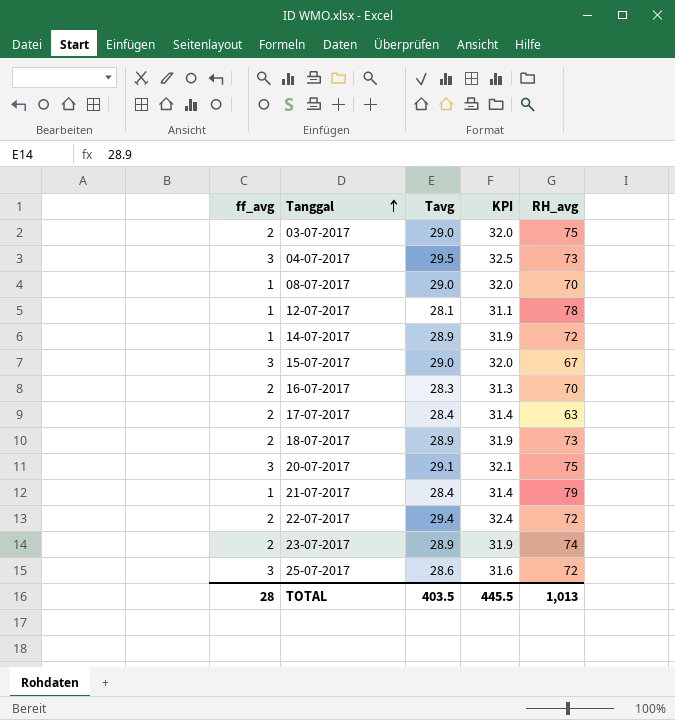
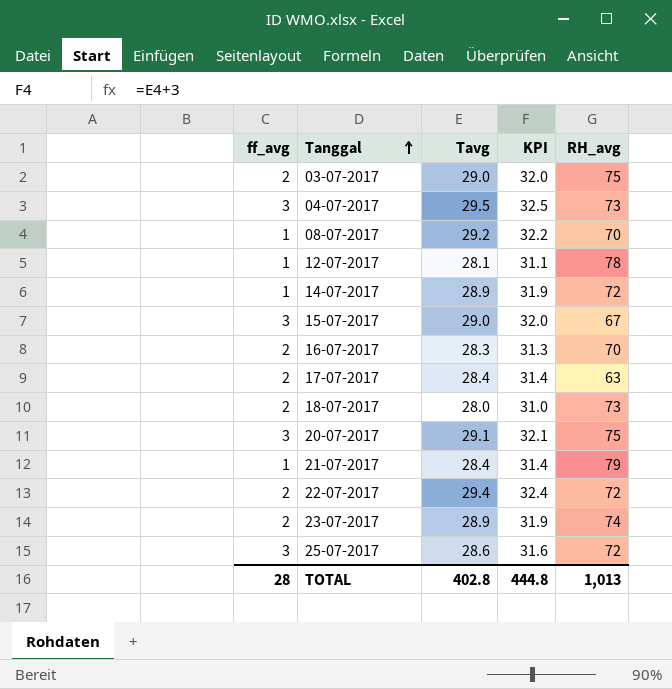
08-07-2017 | Tavg: 29.0 -> 29.2
08-07-2017 | KPI: 32.0 -> 32.2
18-07-2017 | Tavg: 28.9 -> 28.0
18-07-2017 | KPI: 31.9 -> 31.0
TOTAL | Tavg: 403.5 -> 402.8
TOTAL | KPI: 445.5 -> 444.8

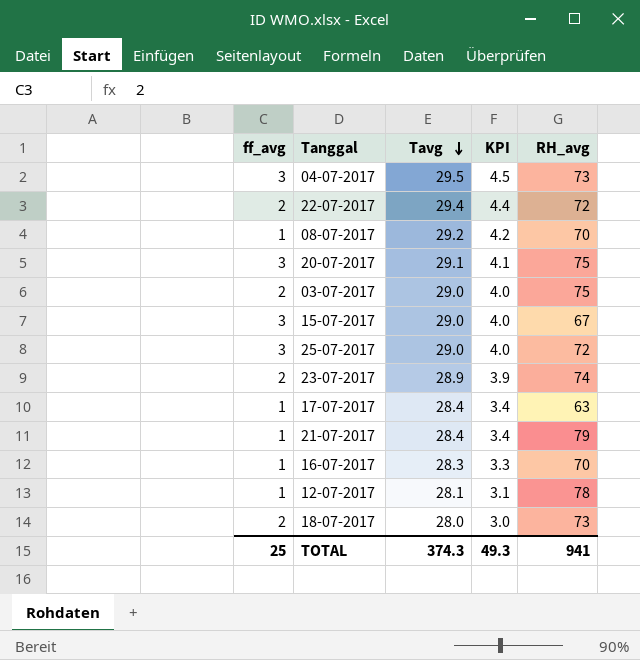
row order: Tanggal ascending -> Tavg descending
column KPI | formula: [Tavg] + 3 -> [Tavg] - 25
row 14-07-2017: 1 | 28.9 | 31.9 | 72 -> none
25-07-2017 | Tavg: 28.6 -> 29.0
17-07-2017 | ff_avg: 2 -> 1
16-07-2017 | ff_avg: 2 -> 1
TOTAL | ff_avg: 28 -> 25
TOTAL | Tavg: 402.8 -> 374.3
TOTAL | KPI: 444.8 -> 49.3
TOTAL | RH_avg: 1,013 -> 941

